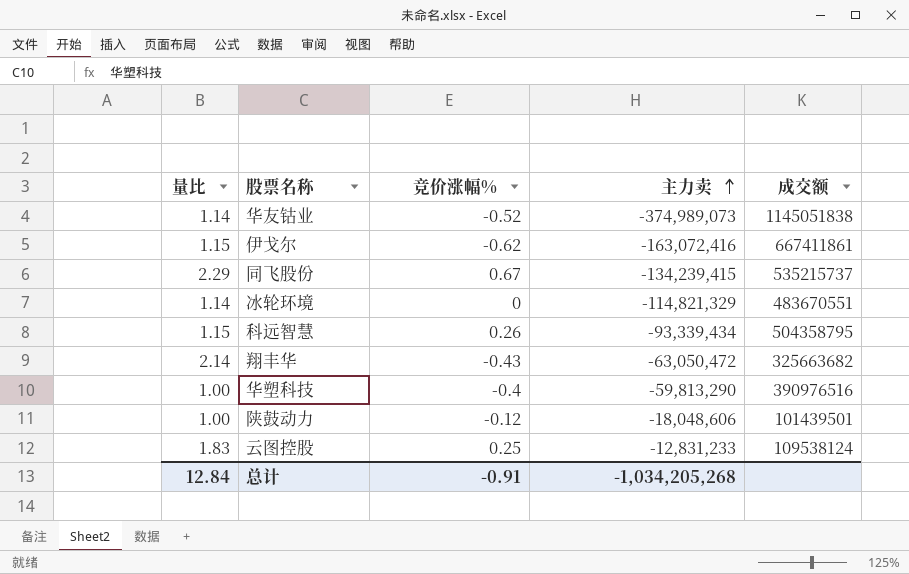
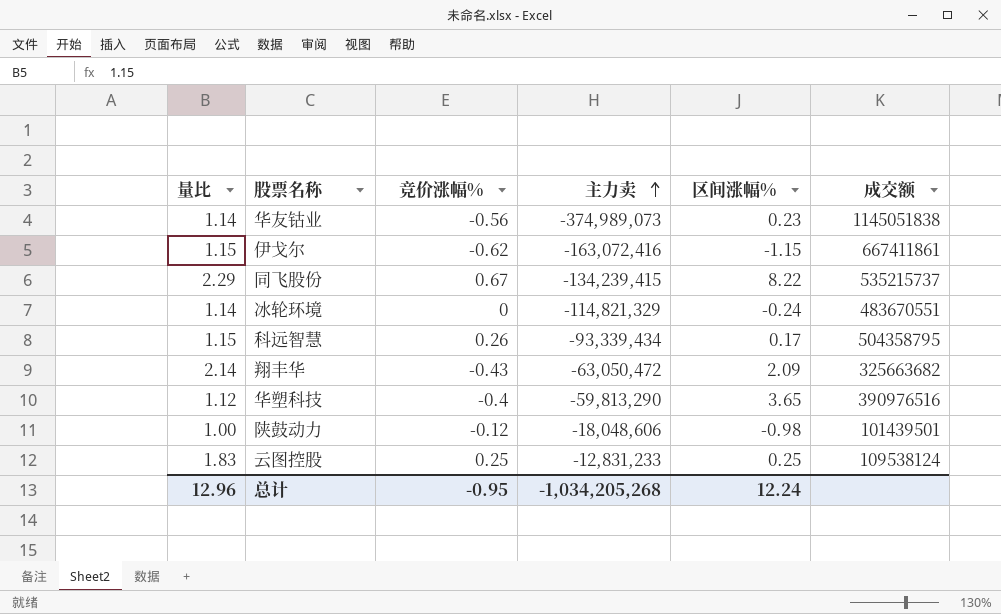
column 区间涨幅% | position: none -> 5
华友钴业 | 竞价涨幅%: -0.52 -> -0.56
华塑科技 | 量比: 1.00 -> 1.12
总计 | 量比: 12.84 -> 12.96
总计 | 竞价涨幅%: -0.91 -> -0.95

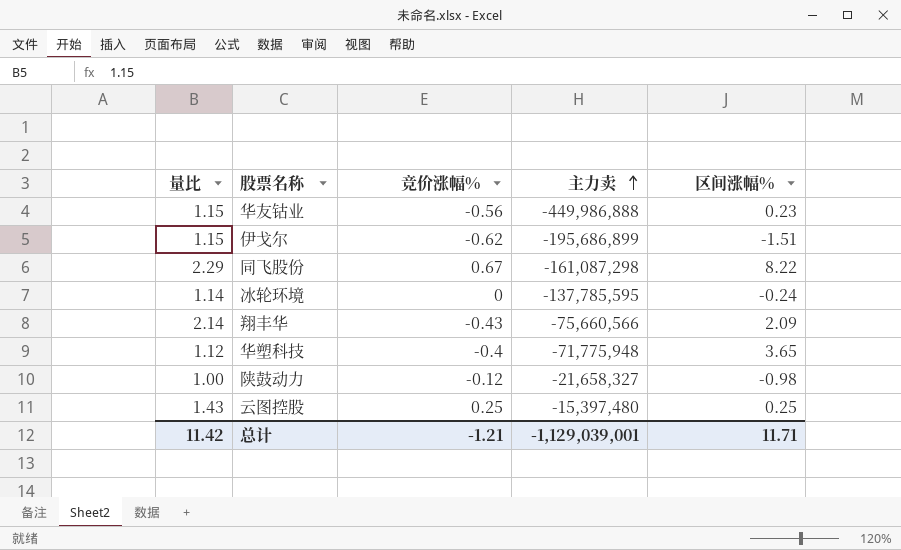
column 成交额 | position: 6 -> none
row 科远智慧: 1.15 | 0.26 | -93,339,434 | 0.17 | 504358795 -> none
华友钴业 | 量比: 1.14 -> 1.15
华友钴业 | 主力卖: -374,989,073 -> -449,986,888
伊戈尔 | 主力卖: -163,072,416 -> -195,686,899
伊戈尔 | 区间涨幅%: -1.15 -> -1.51
同飞股份 | 主力卖: -134,239,415 -> -161,087,298
冰轮环境 | 主力卖: -114,821,329 -> -137,785,595
翔丰华 | 主力卖: -63,050,472 -> -75,660,566
华塑科技 | 主力卖: -59,813,290 -> -71,775,948
陕鼓动力 | 主力卖: -18,048,606 -> -21,658,327
云图控股 | 量比: 1.83 -> 1.43
云图控股 | 主力卖: -12,831,233 -> -15,397,480
总计 | 量比: 12.96 -> 11.42
总计 | 竞价涨幅%: -0.95 -> -1.21
总计 | 主力卖: -1,034,205,268 -> -1,129,039,001
总计 | 区间涨幅%: 12.24 -> 11.71

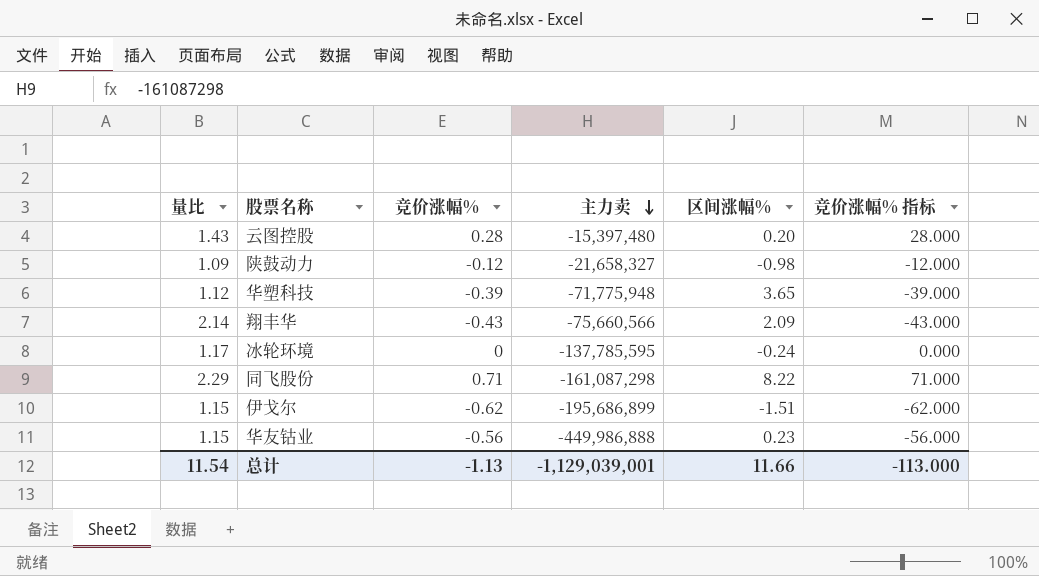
row order: 主力卖 ascending -> 主力卖 descending
column 竞价涨幅% 指标 | formula: none -> [竞价涨幅%] * 100
云图控股 | 竞价涨幅%: 0.25 -> 0.28
云图控股 | 区间涨幅%: 0.25 -> 0.20
陕鼓动力 | 量比: 1.00 -> 1.09
华塑科技 | 竞价涨幅%: -0.4 -> -0.39
冰轮环境 | 量比: 1.14 -> 1.17
同飞股份 | 竞价涨幅%: 0.67 -> 0.71
总计 | 量比: 11.42 -> 11.54
总计 | 竞价涨幅%: -1.21 -> -1.13
总计 | 区间涨幅%: 11.71 -> 11.66

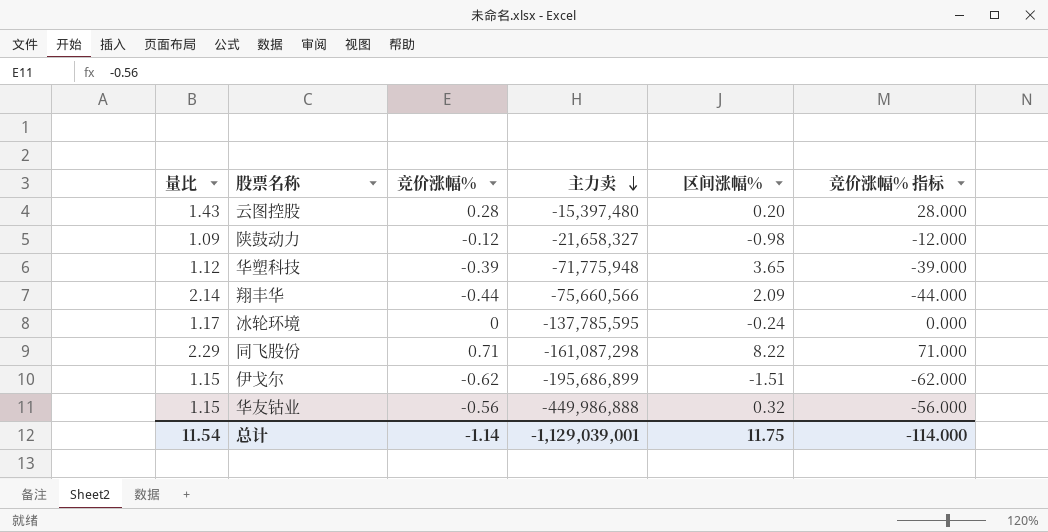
翔丰华 | 竞价涨幅%: -0.43 -> -0.44
翔丰华 | 竞价涨幅% 指标: -43.000 -> -44.000
华友钴业 | 区间涨幅%: 0.23 -> 0.32
总计 | 竞价涨幅%: -1.13 -> -1.14
总计 | 区间涨幅%: 11.66 -> 11.75
总计 | 竞价涨幅% 指标: -113.000 -> -114.000

